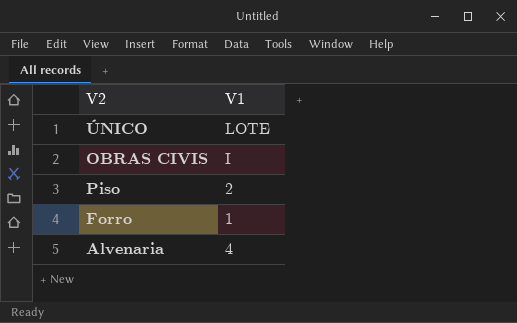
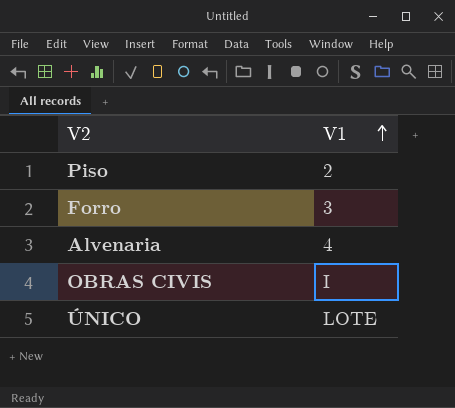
row order: none -> V1 ascending
Forro | V1: 1 -> 3

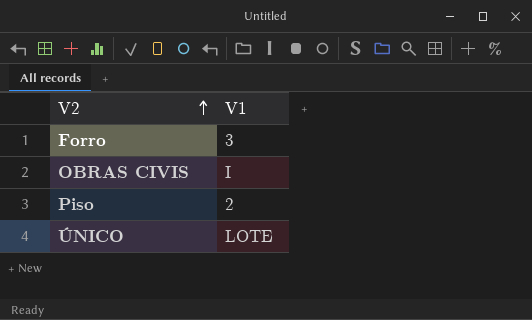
row order: V1 ascending -> V2 ascending
row Alvenaria: 4 -> none

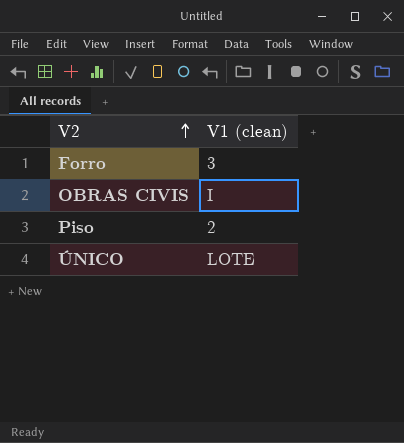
column name: V1 -> V1 (clean)

